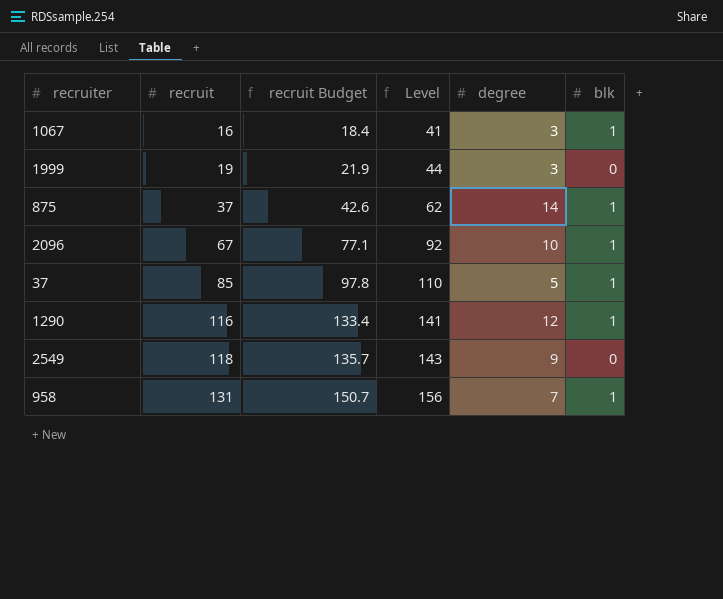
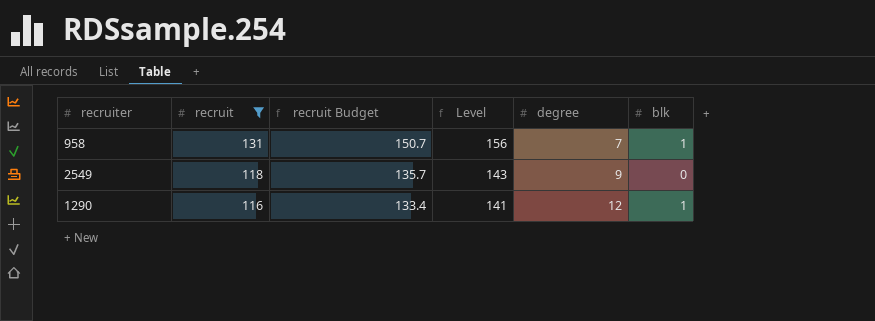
filter: none -> recruit >= 116
row order: recruit ascending -> recruit descending

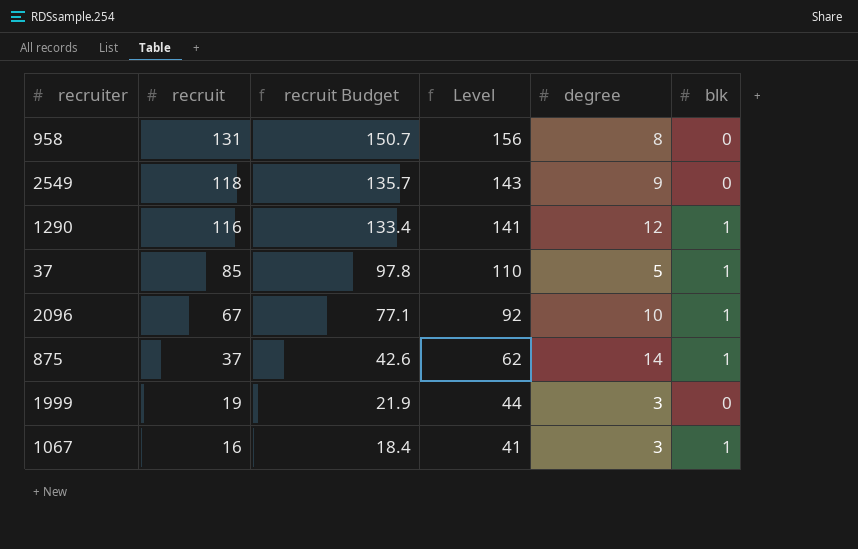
filter: recruit >= 116 -> none
958 | degree: 7 -> 8
958 | blk: 1 -> 0

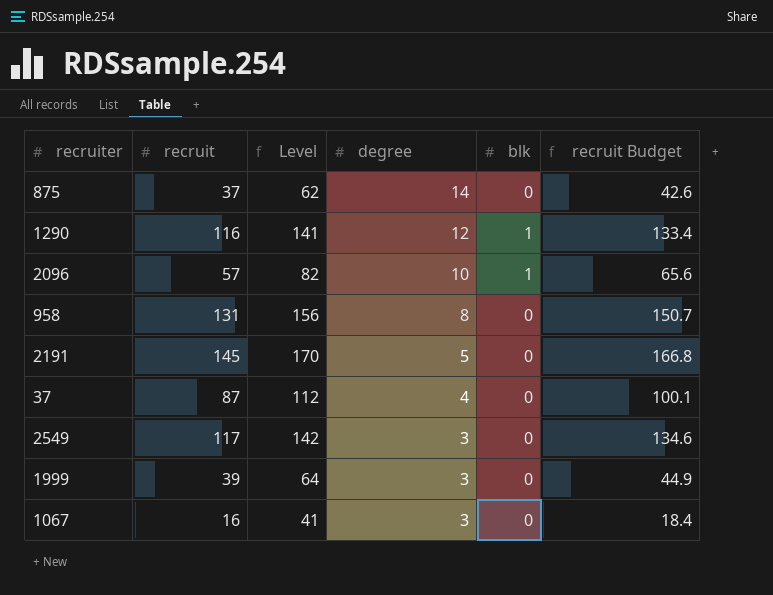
row order: recruit descending -> degree descending
column recruit Budget | position: 3 -> 6
875 | blk: 1 -> 0
2096 | recruit: 67 -> 57
2096 | Level: 92 -> 82
2096 | recruit Budget: 77.1 -> 65.6
row 2191: none -> 145 | 170 | 5 | 0 | 166.8
37 | recruit: 85 -> 87
37 | Level: 110 -> 112
37 | degree: 5 -> 4
37 | blk: 1 -> 0
37 | recruit Budget: 97.8 -> 100.1
2549 | recruit: 118 -> 117
2549 | Level: 143 -> 142
2549 | degree: 9 -> 3
2549 | recruit Budget: 135.7 -> 134.6
1999 | recruit: 19 -> 39
1999 | Level: 44 -> 64
1999 | recruit Budget: 21.9 -> 44.9
1067 | blk: 1 -> 0

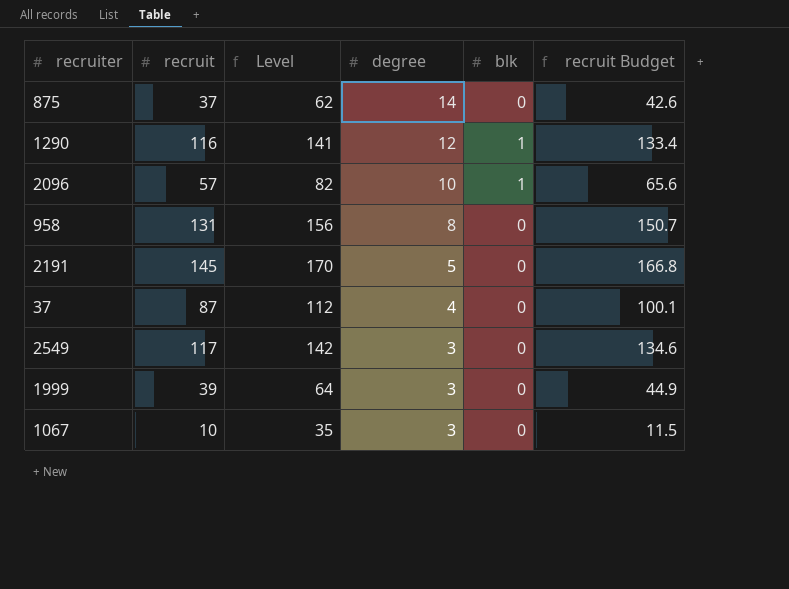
1067 | recruit: 16 -> 10
1067 | Level: 41 -> 35
1067 | recruit Budget: 18.4 -> 11.5

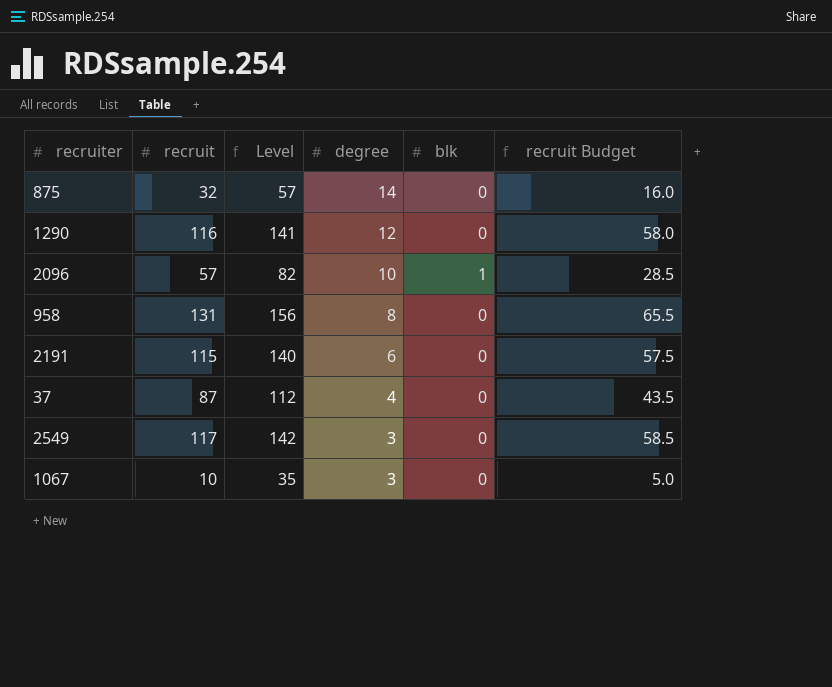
column recruit Budget | formula: [recruit] * 1.15 -> [recruit] * 0.5
row 1999: 39 | 64 | 3 | 0 | 44.9 -> none
875 | recruit: 37 -> 32
875 | Level: 62 -> 57
1290 | blk: 1 -> 0
2191 | recruit: 145 -> 115
2191 | Level: 170 -> 140
2191 | degree: 5 -> 6

